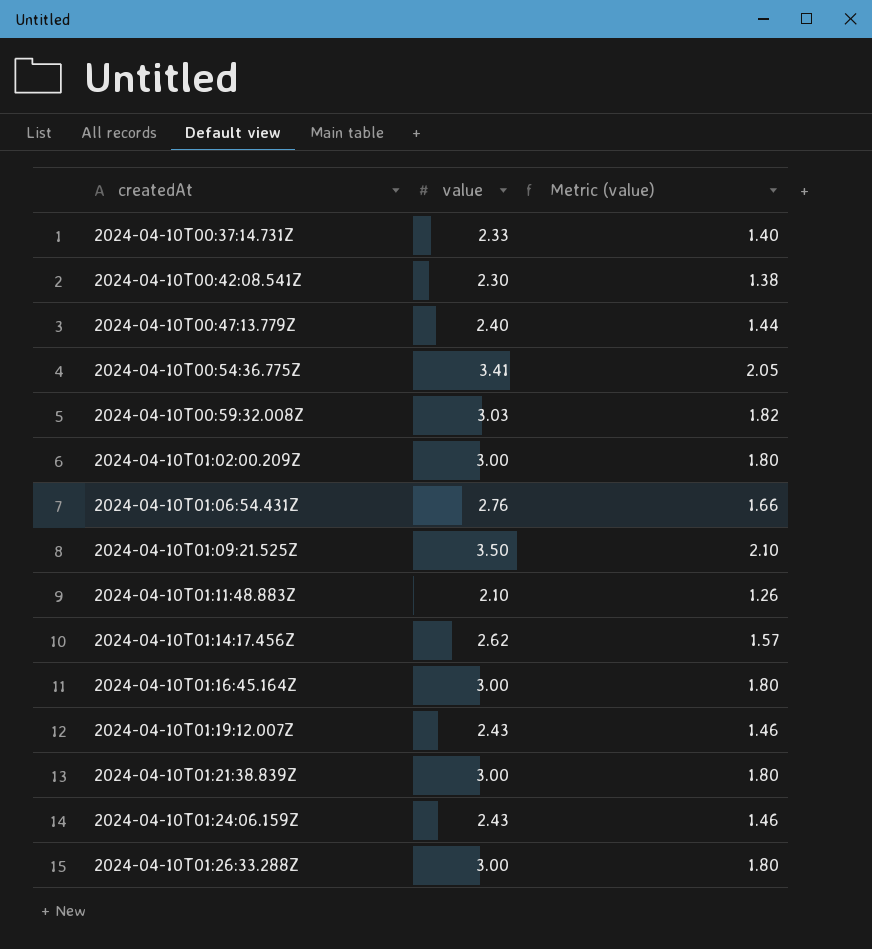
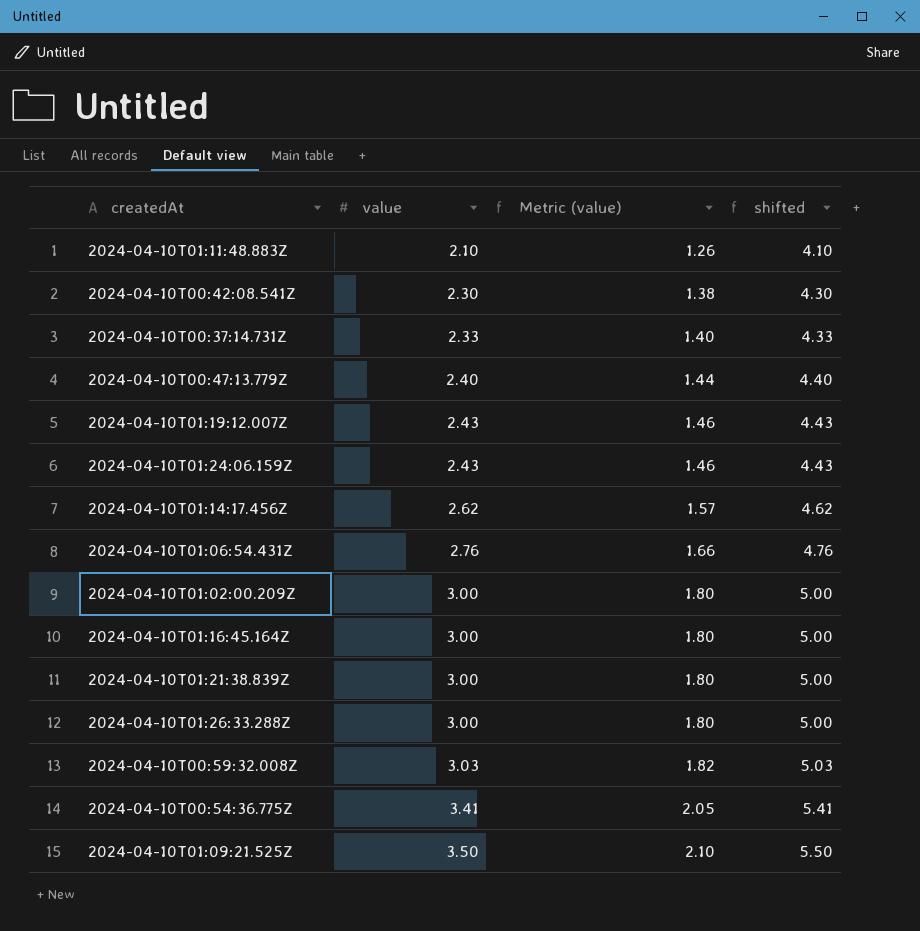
row order: createdAt ascending -> value ascending
column shifted | formula: none -> [value] + 2

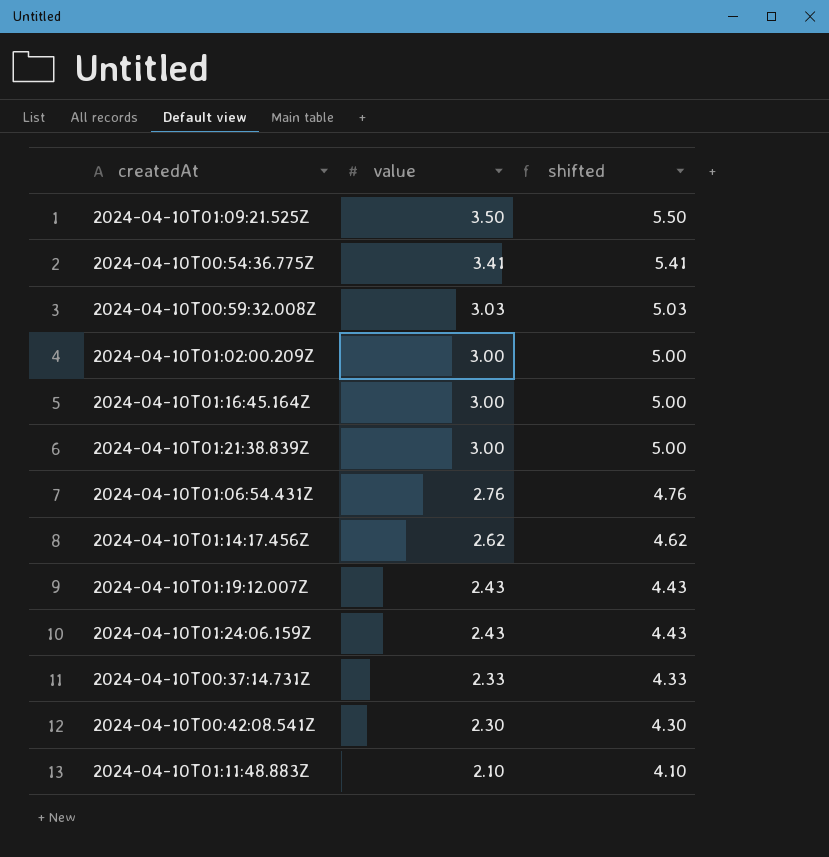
row order: value ascending -> value descending
column Metric (value) | formula: [value] * 0.6 -> none
row 2024-04-10T00:47:13.779Z: 2.40 | 1.44 | 4.40 -> none
row 2024-04-10T01:26:33.288Z: 3.00 | 1.80 | 5.00 -> none

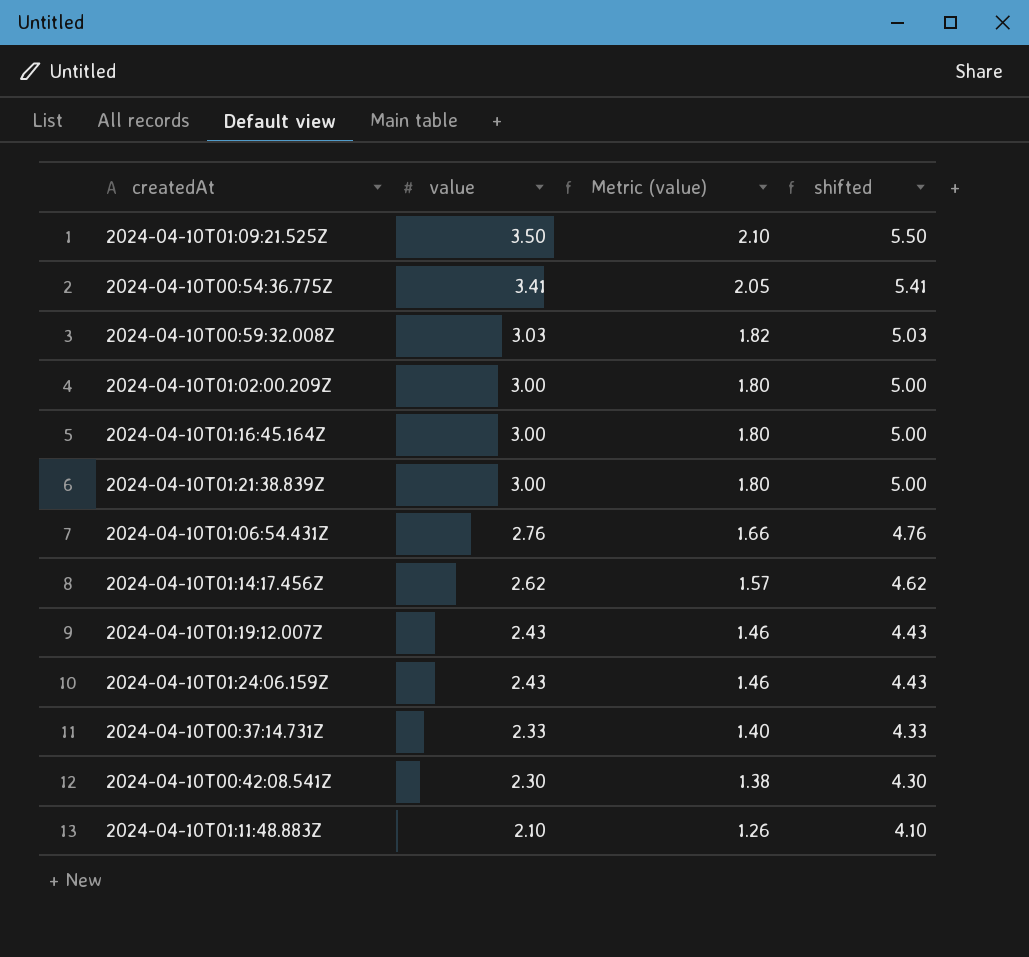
column Metric (value) | formula: none -> [value] * 0.6

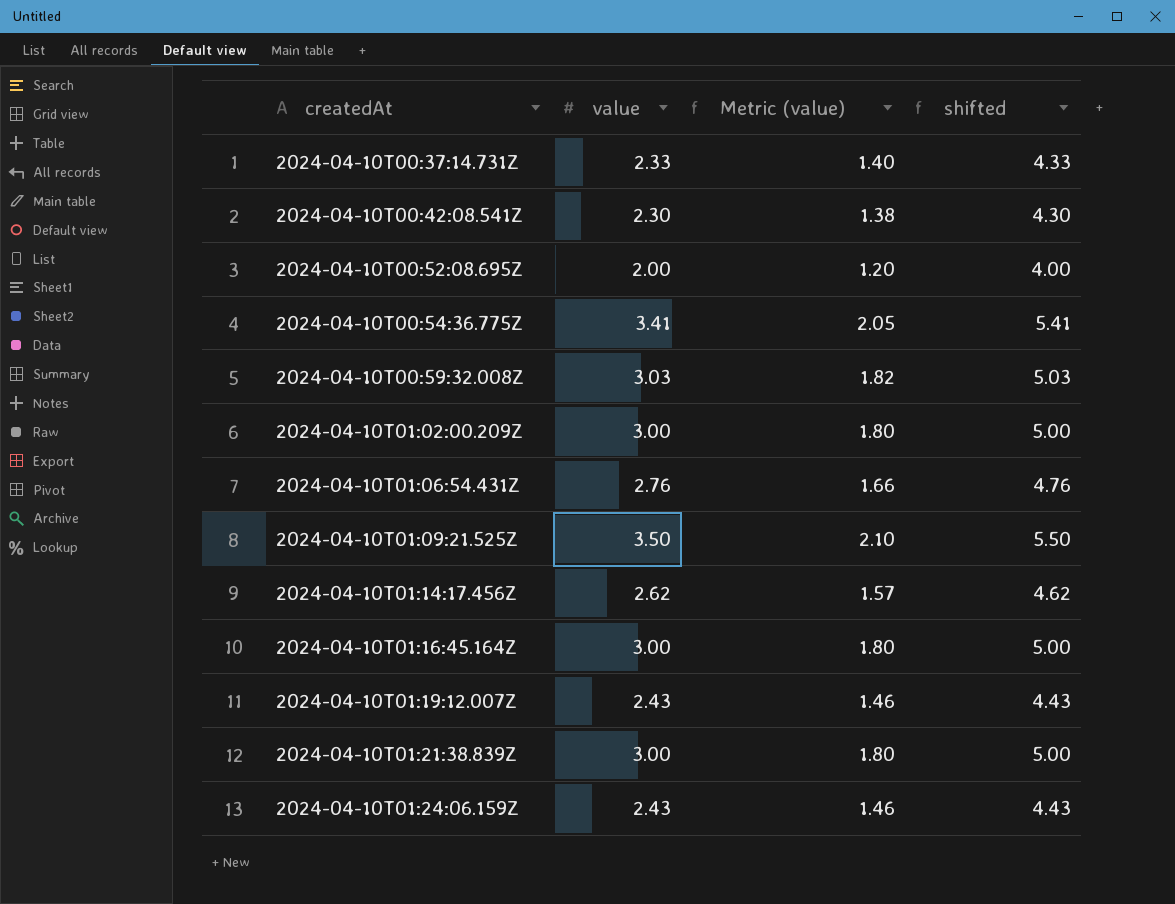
row order: value descending -> createdAt ascending
row 2024-04-10T01:11:48.883Z: 2.10 | 1.26 | 4.10 -> none
row 2024-04-10T00:52:08.695Z: none -> 2.00 | 1.20 | 4.00

